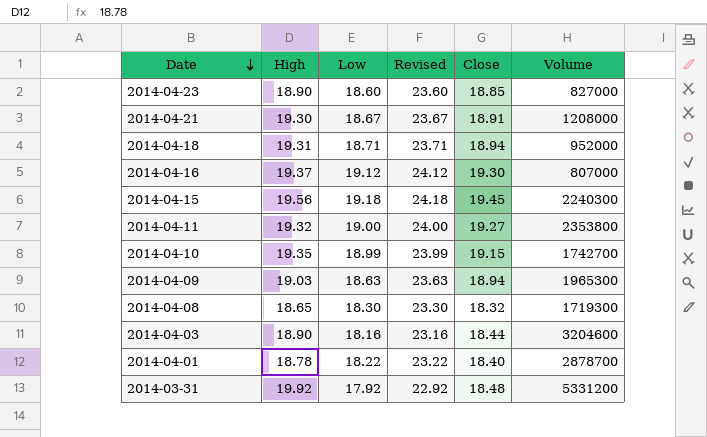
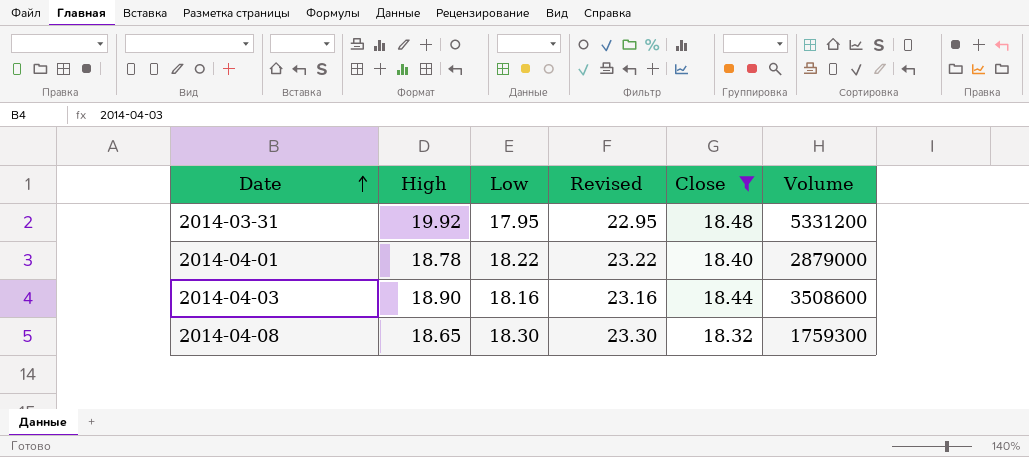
filter: none -> Close <= 18.48
row order: Date descending -> Date ascending
2014-03-31 | Low: 17.92 -> 17.95
2014-03-31 | Revised: 22.92 -> 22.95
2014-04-01 | Volume: 2878700 -> 2879000
2014-04-03 | Volume: 3204600 -> 3508600
2014-04-08 | Volume: 1719300 -> 1759300

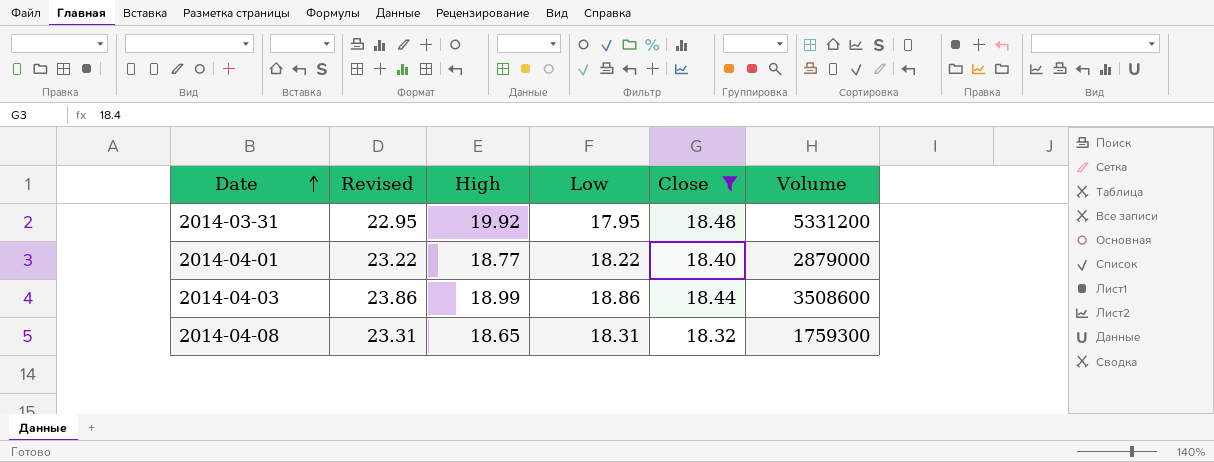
column Revised | position: 4 -> 2
2014-04-01 | High: 18.78 -> 18.77
2014-04-03 | Revised: 23.16 -> 23.86
2014-04-03 | High: 18.90 -> 18.99
2014-04-03 | Low: 18.16 -> 18.86
2014-04-08 | Revised: 23.30 -> 23.31
2014-04-08 | Low: 18.30 -> 18.31

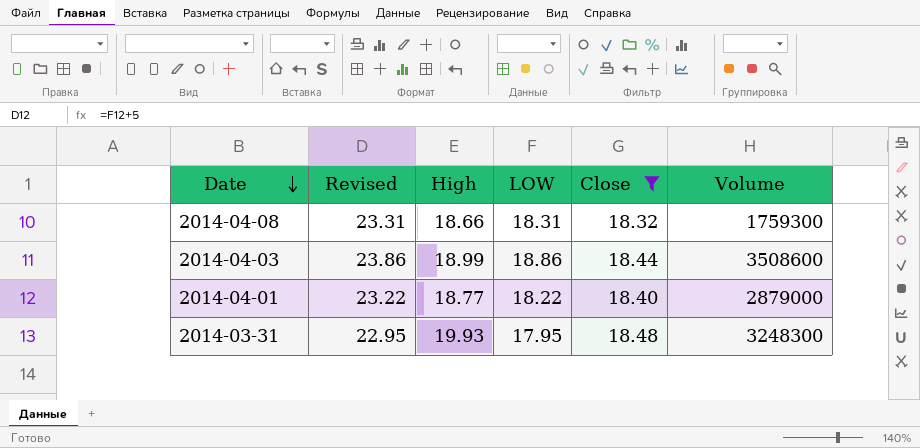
row order: Date ascending -> Date descending
column name: Low -> LOW
2014-04-08 | High: 18.65 -> 18.66
2014-03-31 | High: 19.92 -> 19.93
2014-03-31 | Volume: 5331200 -> 3248300

